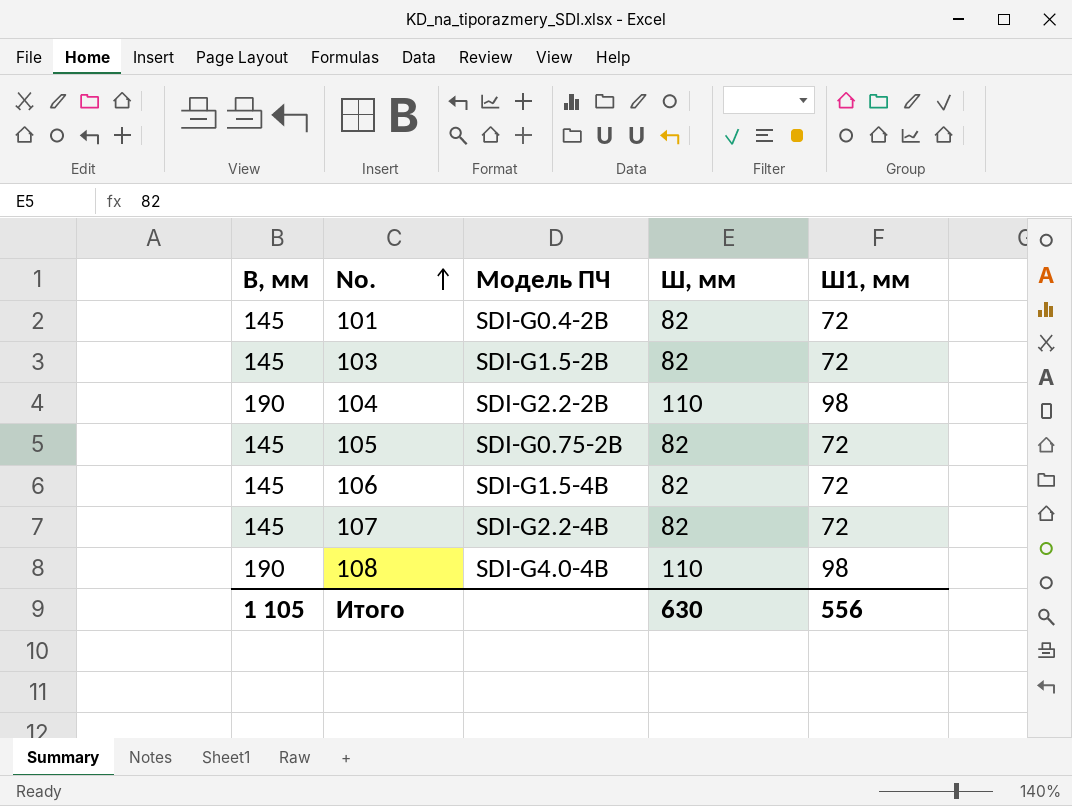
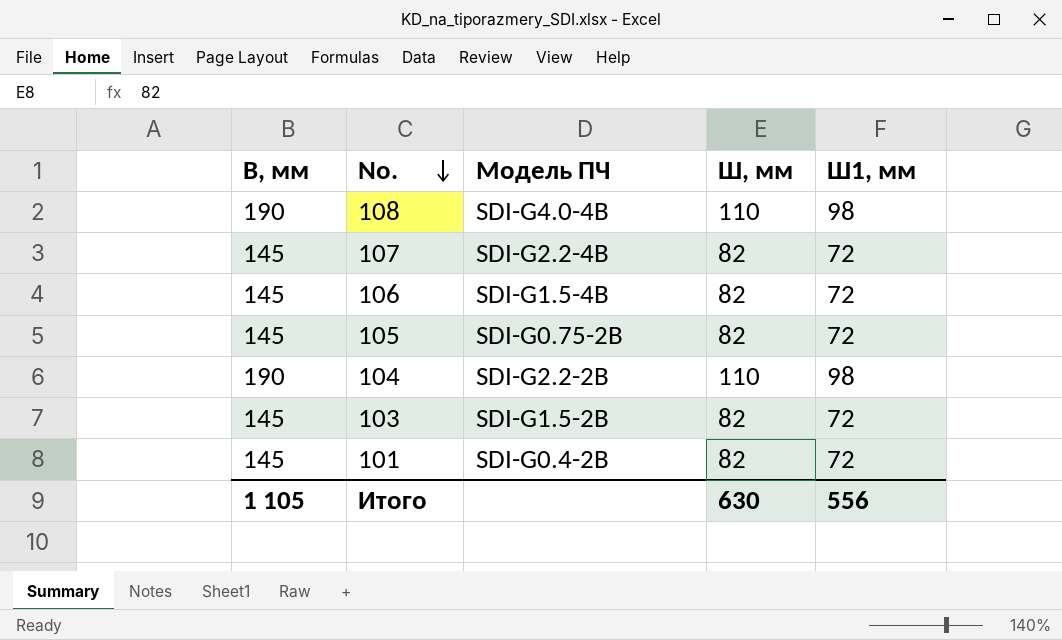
row order: No. ascending -> No. descending

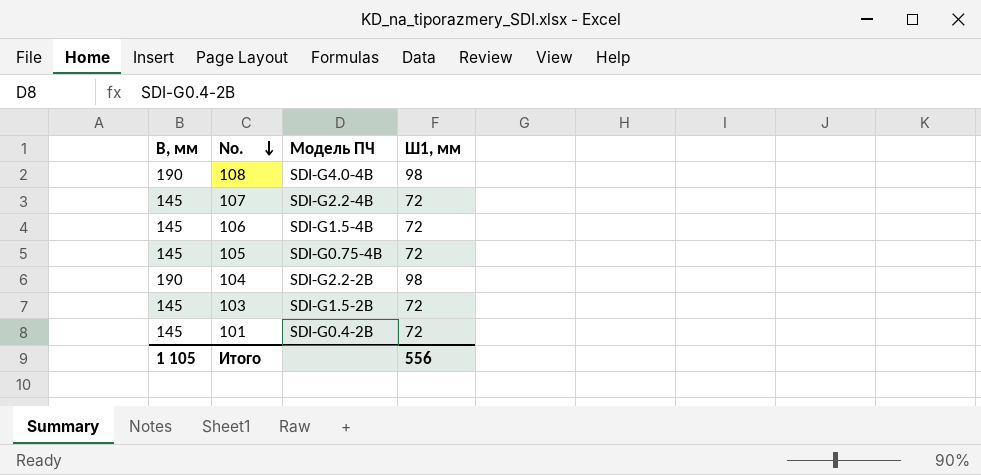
column Ш, мм | position: 4 -> none
105 | Модель ПЧ: SDI-G0.75-2B -> SDI-G0.75-4B

